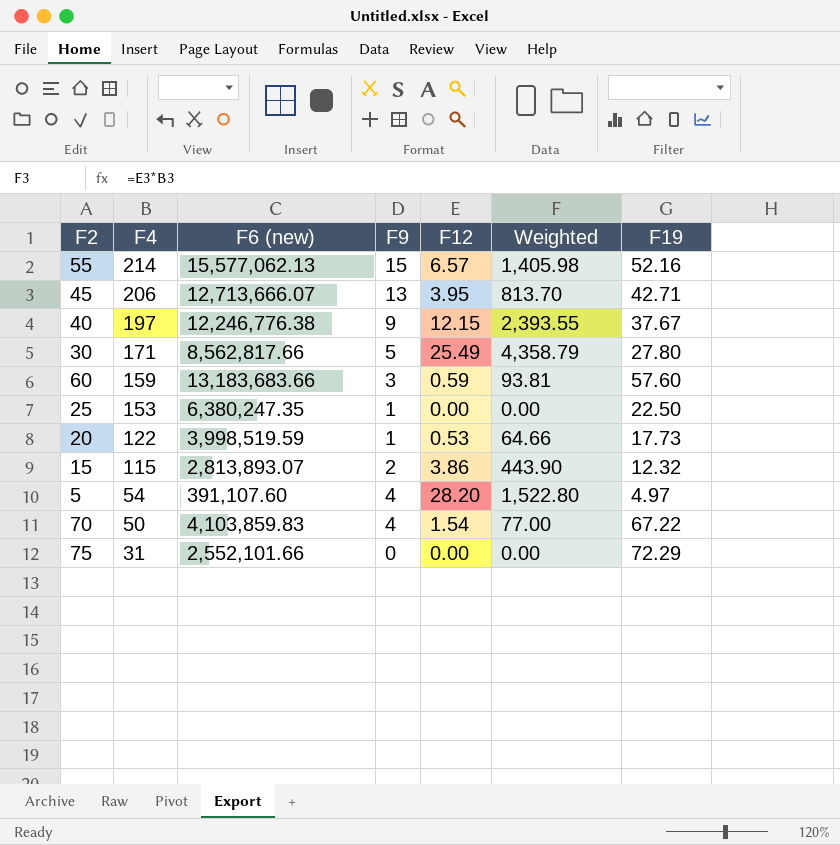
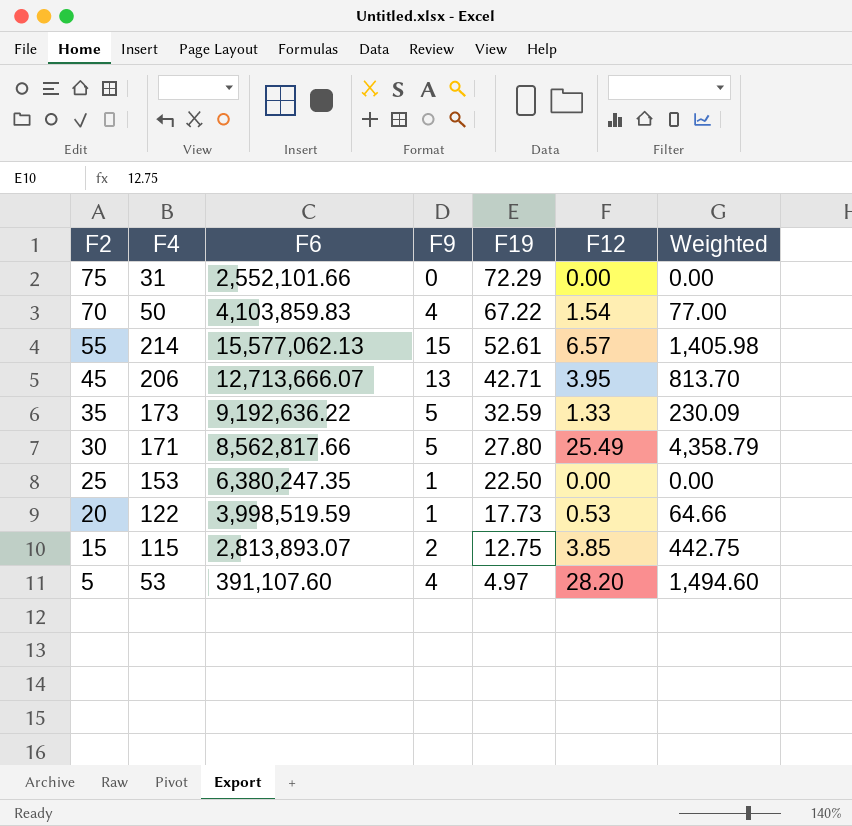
row order: F4 descending -> F2 descending
column name: F6 (new) -> F6
column F19 | position: 7 -> 5
row 40: 197 | 12,246,776.38 | 9 | 12.15 | 2,393.55 | 37.67 -> none
row 60: 159 | 13,183,683.66 | 3 | 0.59 | 93.81 | 57.60 -> none
55 | F19: 52.16 -> 52.61
row 35: none -> 173 | 9,192,636.22 | 5 | 32.59 | 1.33 | 230.09
15 | F19: 12.32 -> 12.75
15 | F12: 3.86 -> 3.85
15 | Weighted: 443.90 -> 442.75
5 | F4: 54 -> 53
5 | Weighted: 1,522.80 -> 1,494.60

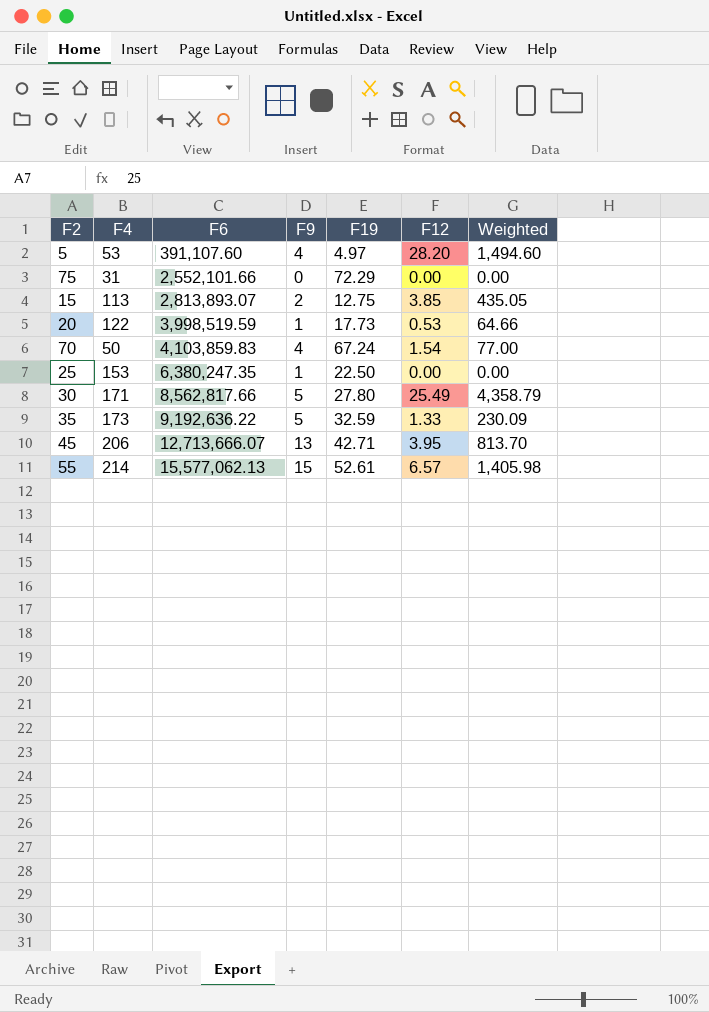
row order: F2 descending -> F6 ascending
15 | F4: 115 -> 113
15 | Weighted: 442.75 -> 435.05
70 | F19: 67.22 -> 67.24

